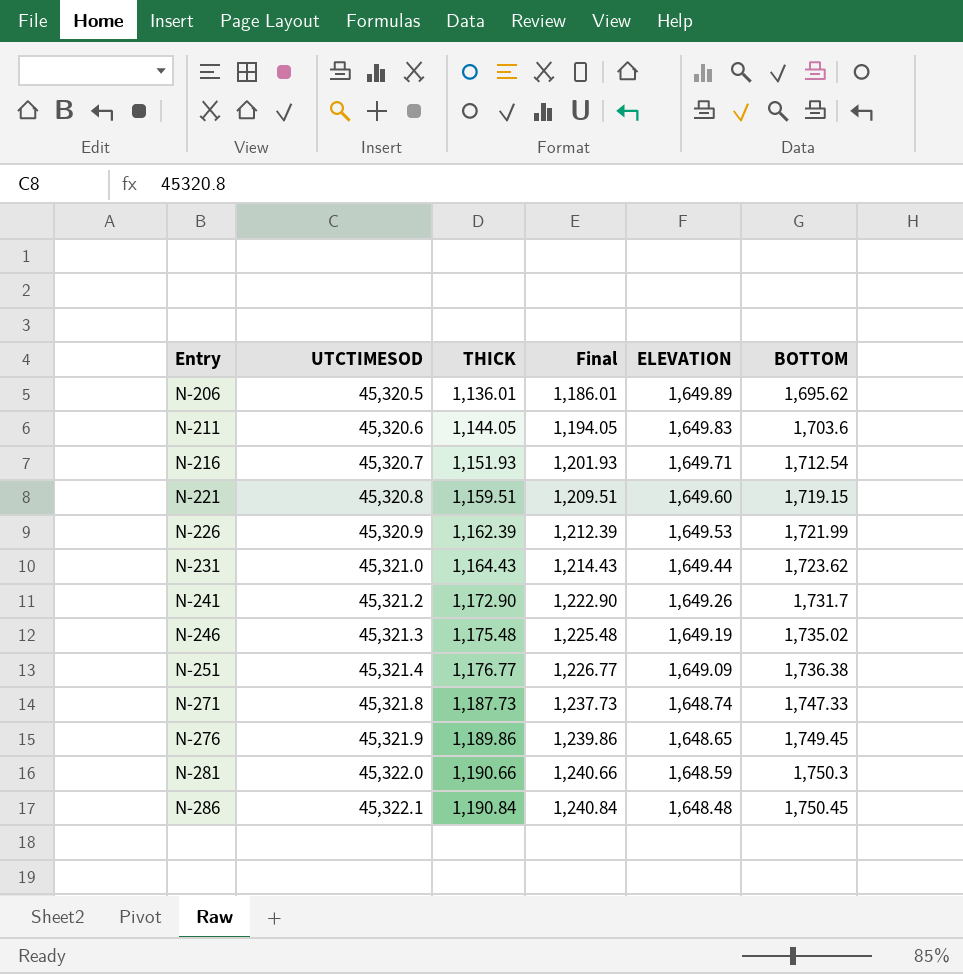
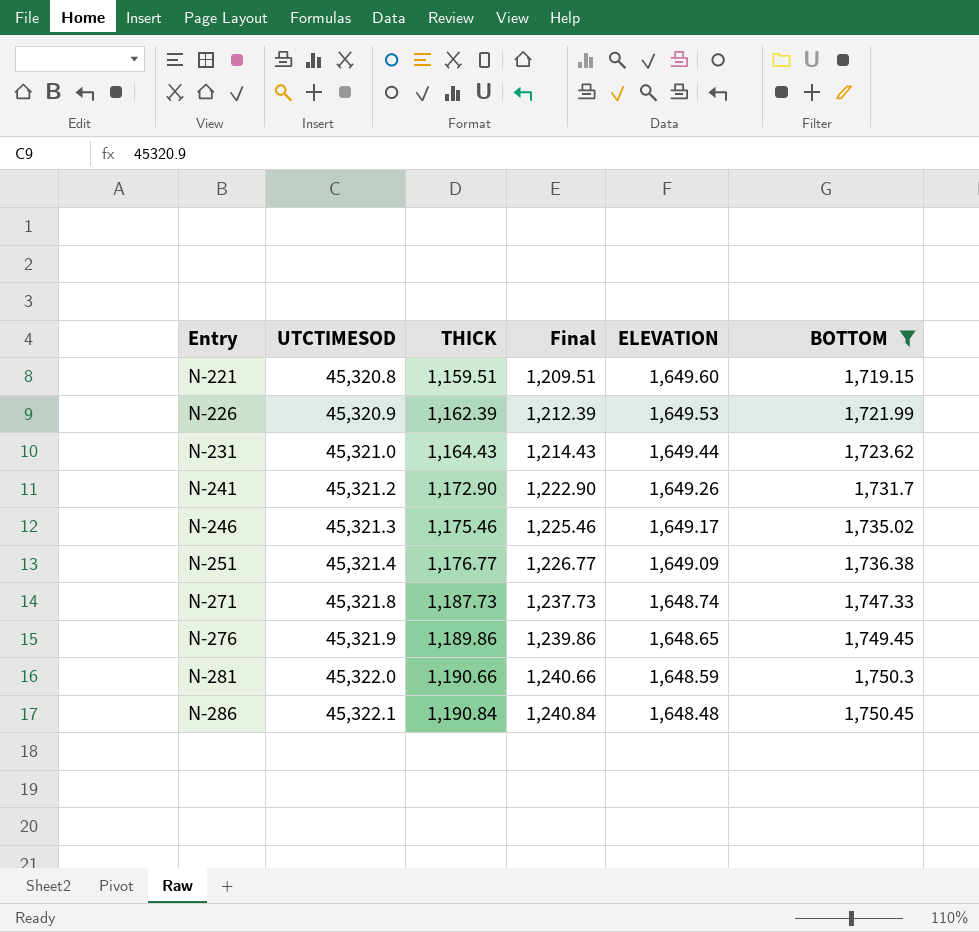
filter: none -> BOTTOM >= 1,719.15
N-246 | THICK: 1,175.48 -> 1,175.46
N-246 | Final: 1,225.48 -> 1,225.46
N-246 | ELEVATION: 1,649.19 -> 1,649.17

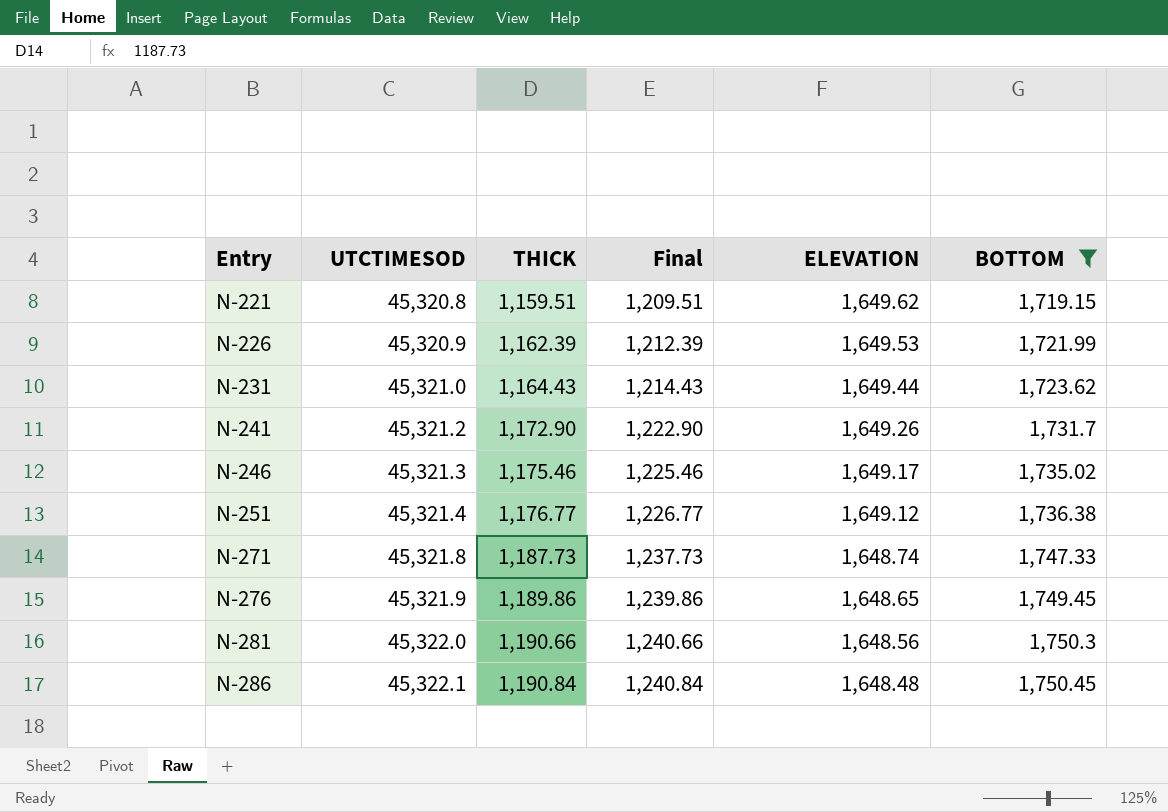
N-221 | ELEVATION: 1,649.60 -> 1,649.62
N-251 | ELEVATION: 1,649.09 -> 1,649.12
N-281 | ELEVATION: 1,648.59 -> 1,648.56

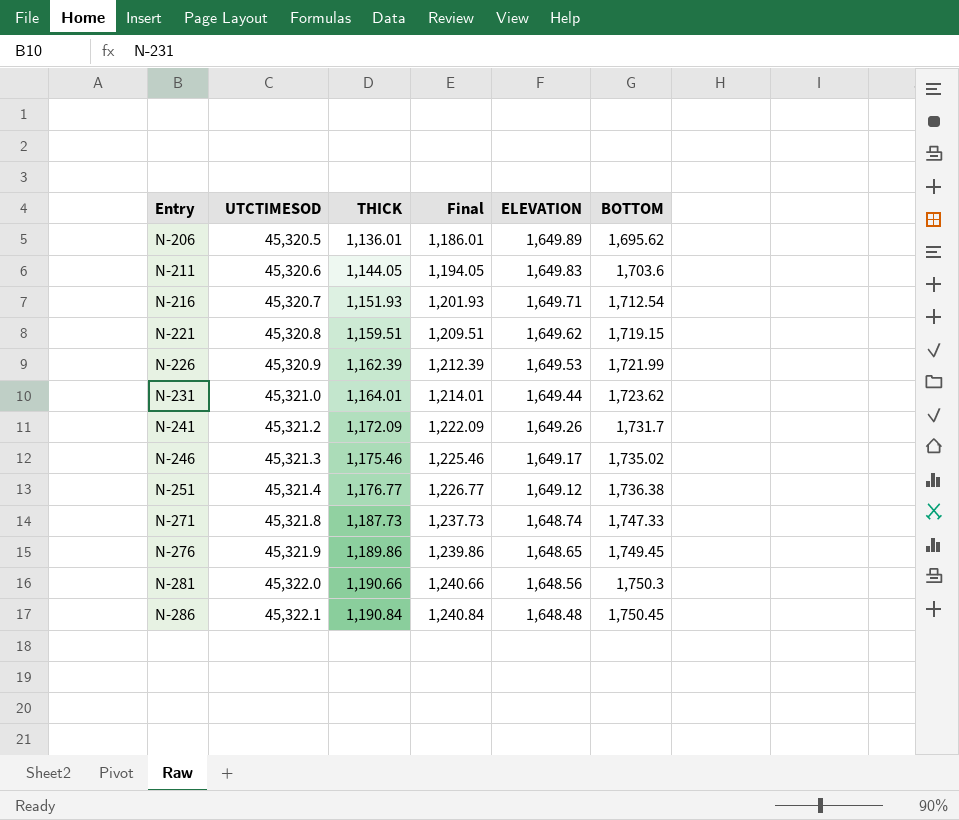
filter: BOTTOM >= 1,719.15 -> none
N-231 | THICK: 1,164.43 -> 1,164.01
N-231 | Final: 1,214.43 -> 1,214.01
N-241 | THICK: 1,172.90 -> 1,172.09
N-241 | Final: 1,222.90 -> 1,222.09

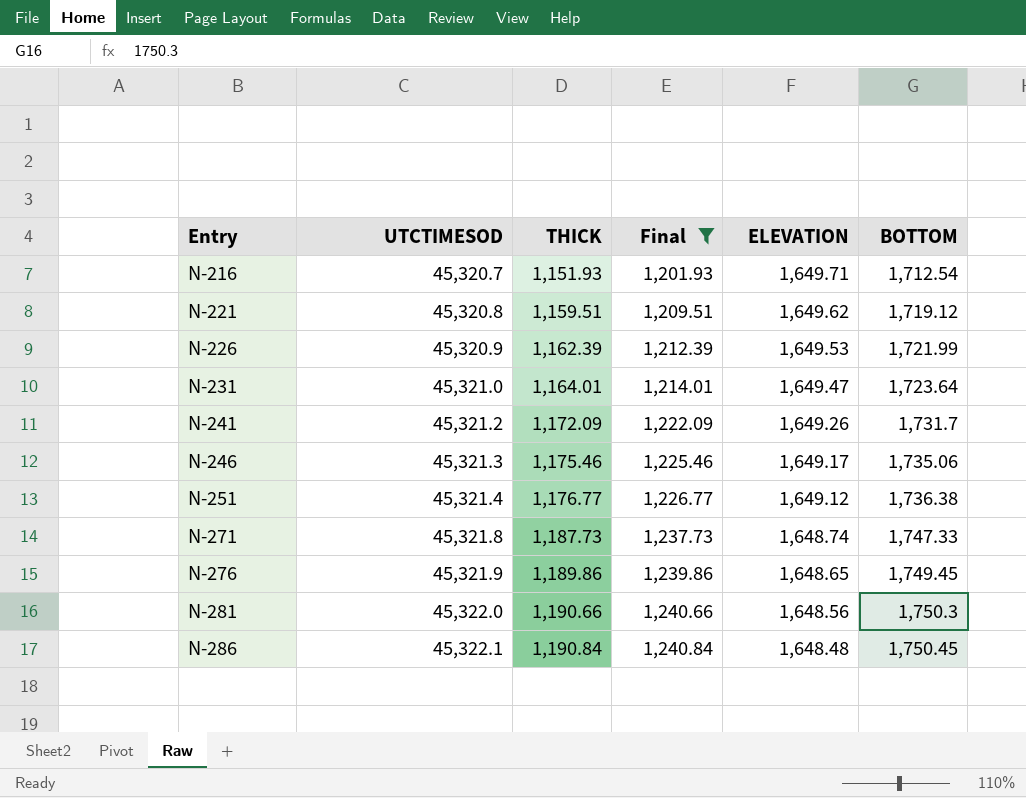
filter: none -> Final >= 1,201.93
N-221 | BOTTOM: 1,719.15 -> 1,719.12
N-231 | ELEVATION: 1,649.44 -> 1,649.47
N-231 | BOTTOM: 1,723.62 -> 1,723.64
N-246 | BOTTOM: 1,735.02 -> 1,735.06

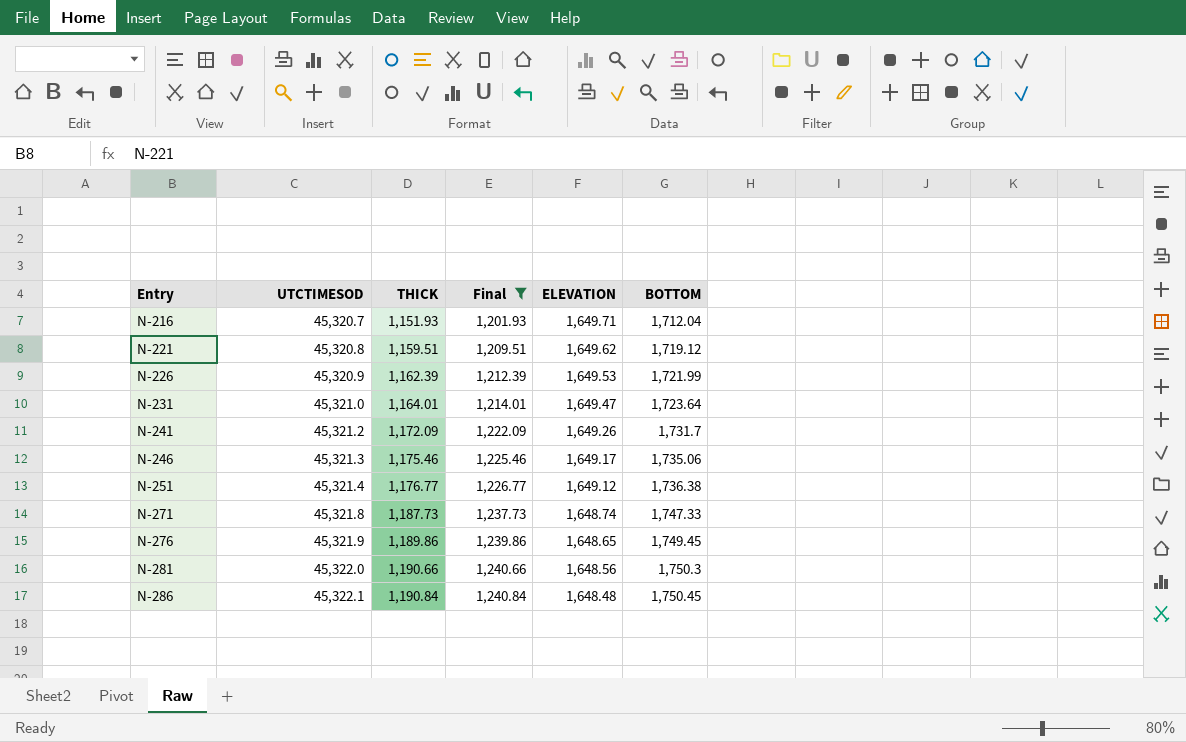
N-216 | BOTTOM: 1,712.54 -> 1,712.04

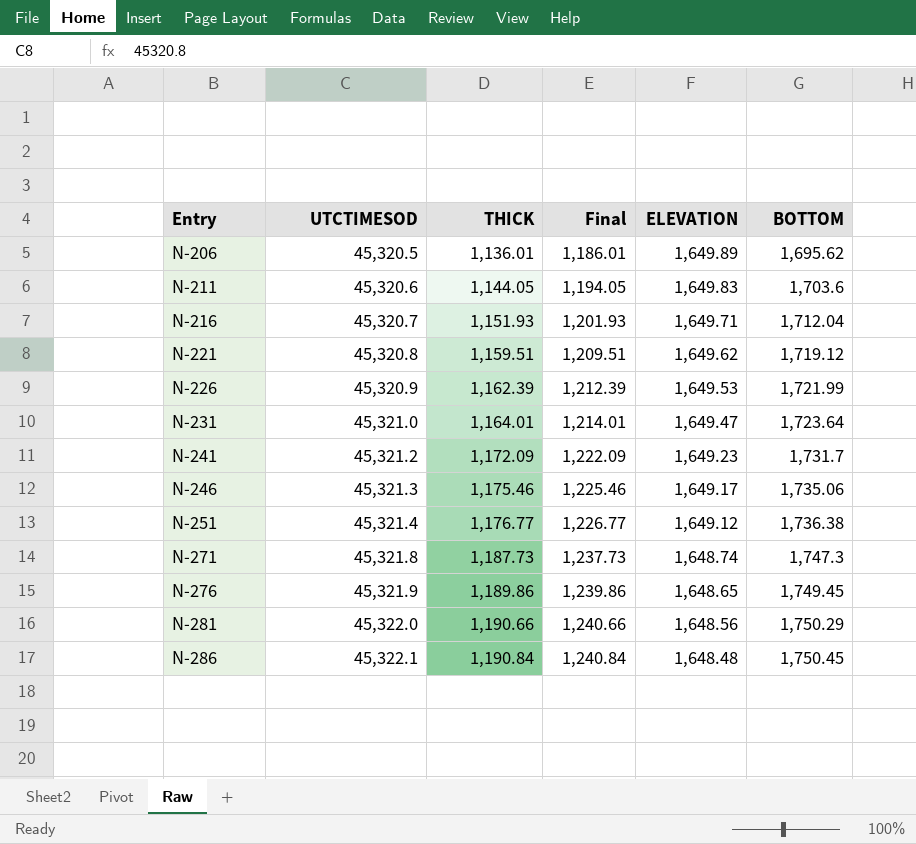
filter: Final >= 1,201.93 -> none
N-241 | ELEVATION: 1,649.26 -> 1,649.23
N-271 | BOTTOM: 1,747.33 -> 1,747.3
N-281 | BOTTOM: 1,750.3 -> 1,750.29

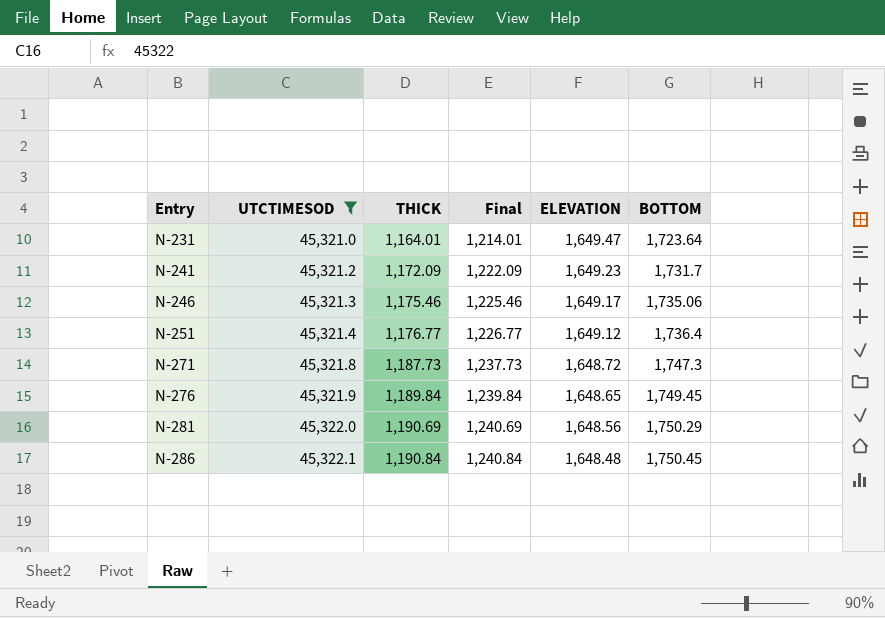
filter: none -> UTCTIMESOD >= 45,321.0
N-251 | BOTTOM: 1,736.38 -> 1,736.4
N-271 | ELEVATION: 1,648.74 -> 1,648.72
N-276 | THICK: 1,189.86 -> 1,189.84
N-276 | Final: 1,239.86 -> 1,239.84
N-281 | THICK: 1,190.66 -> 1,190.69
N-281 | Final: 1,240.66 -> 1,240.69

